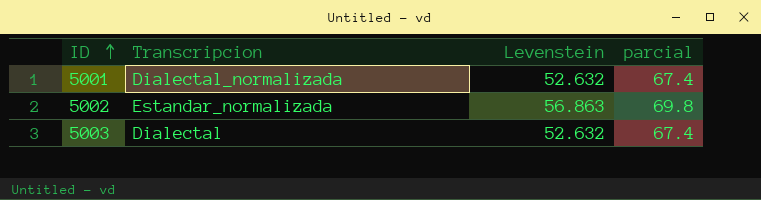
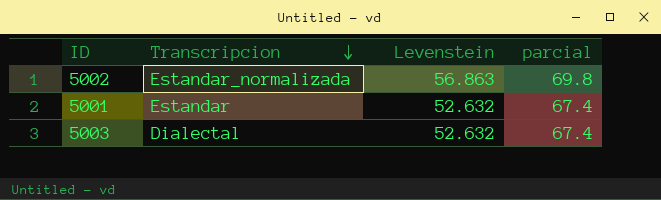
row order: ID ascending -> Transcripcion descending
5001 | Transcripcion: Dialectal_normalizada -> Estandar

